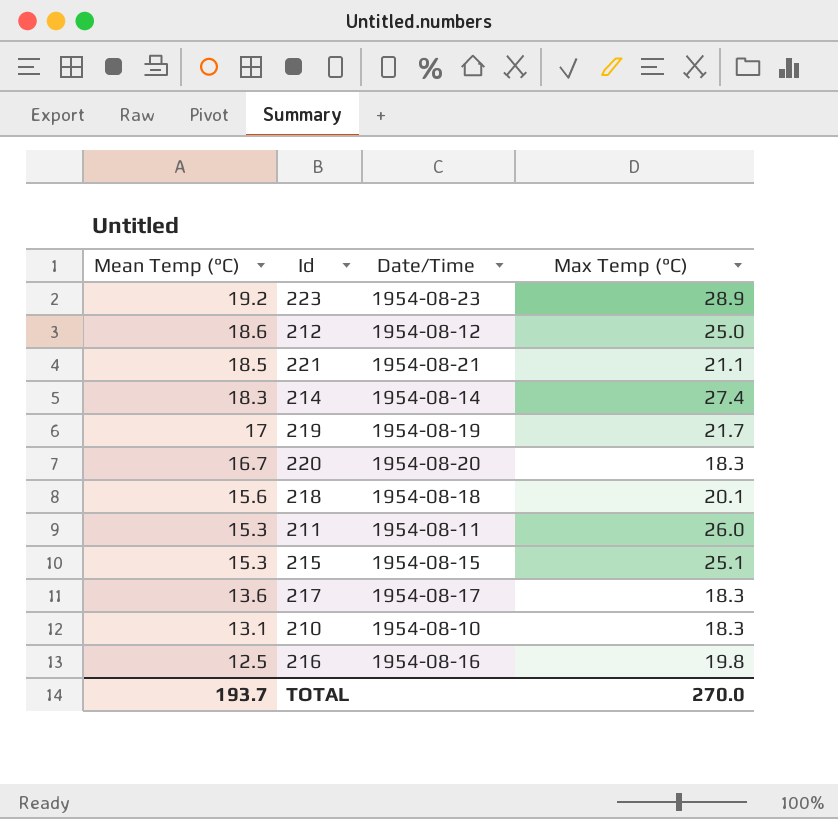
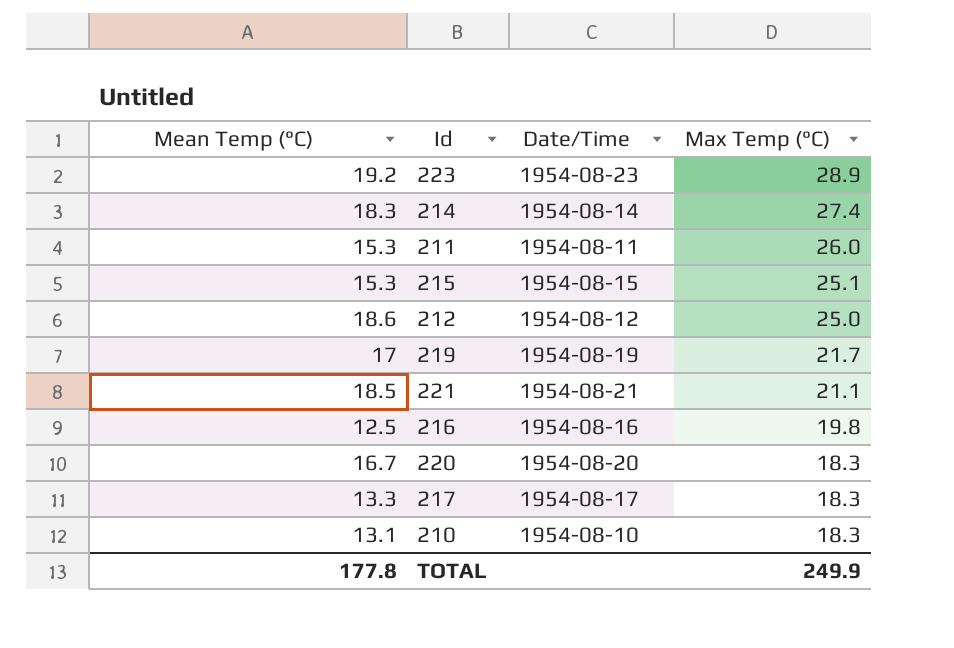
row order: Mean Temp (°C) descending -> Max Temp (°C) descending
row 218: 15.6 | 1954-08-18 | 20.1 -> none
217 | Mean Temp (°C): 13.6 -> 13.3
TOTAL | Mean Temp (°C): 193.7 -> 177.8
TOTAL | Max Temp (°C): 270.0 -> 249.9

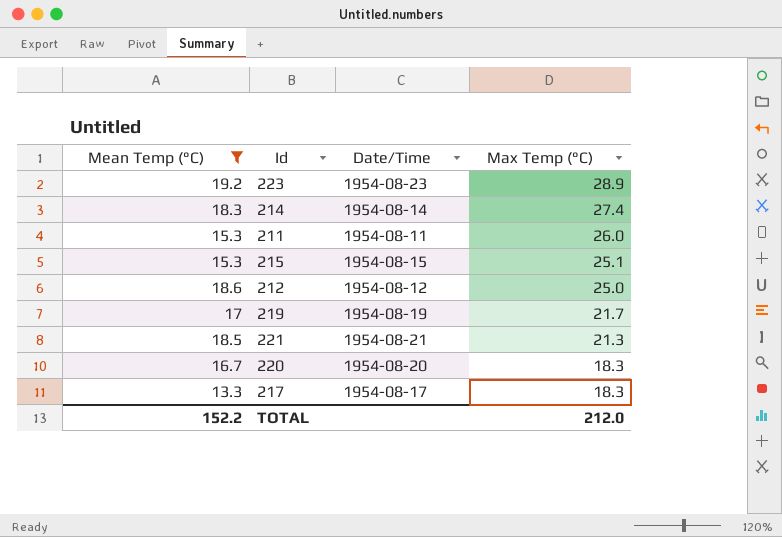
filter: none -> Mean Temp (°C) >= 13.3
221 | Max Temp (°C): 21.1 -> 21.3
TOTAL | Mean Temp (°C): 177.8 -> 152.2
TOTAL | Max Temp (°C): 249.9 -> 212.0

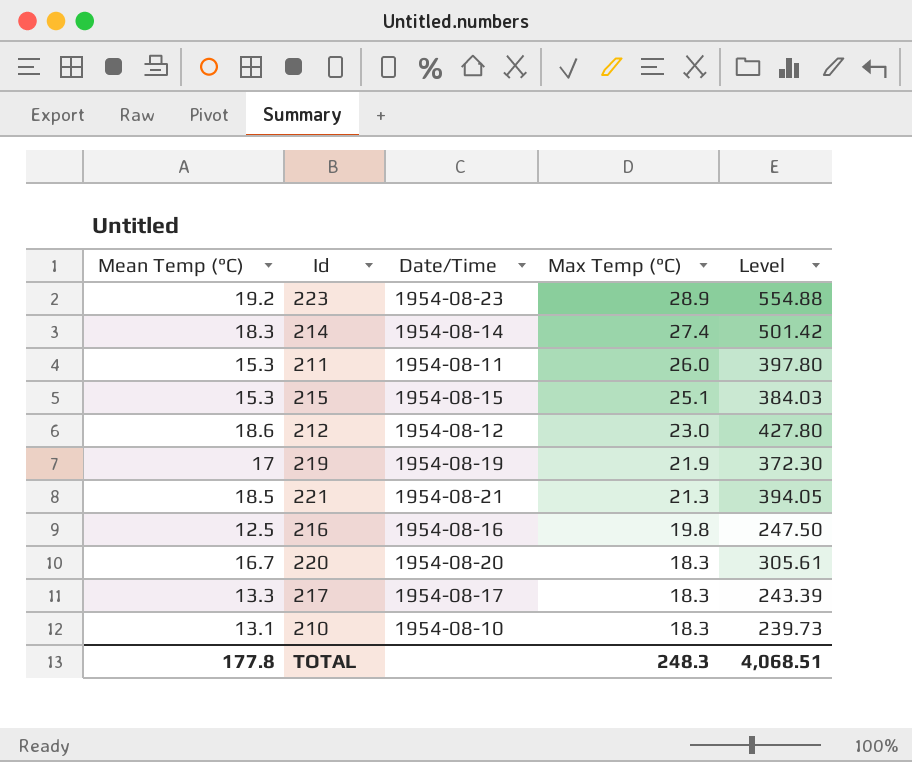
filter: Mean Temp (°C) >= 13.3 -> none
column Level | formula: none -> [Mean Temp (°C)] * [Max Temp (°C)]
212 | Max Temp (°C): 25.0 -> 23.0
219 | Max Temp (°C): 21.7 -> 21.9
TOTAL | Mean Temp (°C): 152.2 -> 177.8
TOTAL | Max Temp (°C): 212.0 -> 248.3

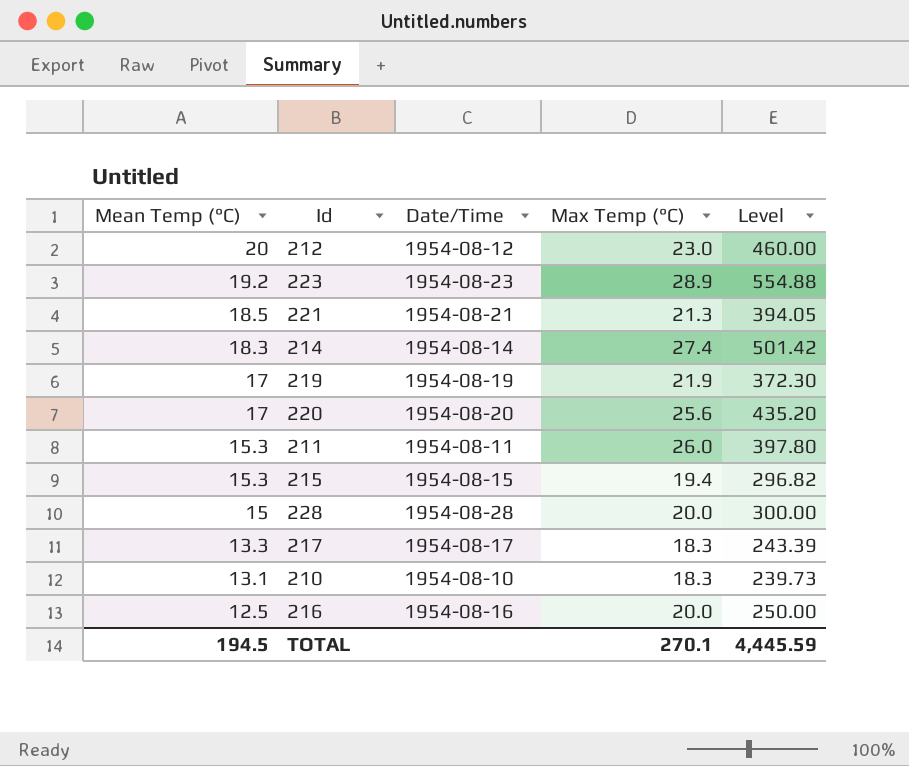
row order: Max Temp (°C) descending -> Mean Temp (°C) descending
212 | Mean Temp (°C): 18.6 -> 20
212 | Level: 427.80 -> 460.00
220 | Mean Temp (°C): 16.7 -> 17
220 | Max Temp (°C): 18.3 -> 25.6
220 | Level: 305.61 -> 435.20
215 | Max Temp (°C): 25.1 -> 19.4
215 | Level: 384.03 -> 296.82
row 228: none -> 15 | 1954-08-28 | 20.0 | 300.00
216 | Max Temp (°C): 19.8 -> 20.0
216 | Level: 247.50 -> 250.00
TOTAL | Mean Temp (°C): 177.8 -> 194.5
TOTAL | Max Temp (°C): 248.3 -> 270.1
TOTAL | Level: 4,068.51 -> 4,445.59

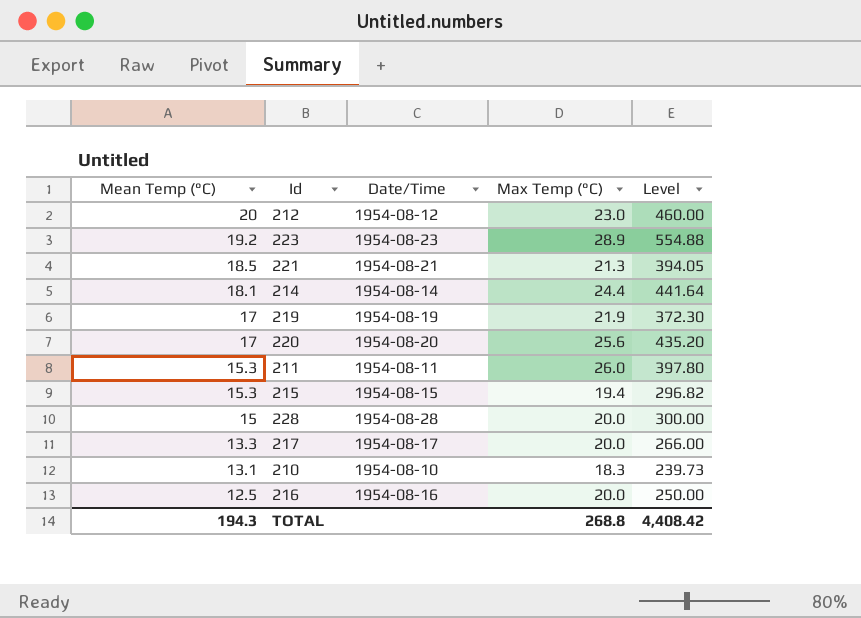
214 | Mean Temp (°C): 18.3 -> 18.1
214 | Max Temp (°C): 27.4 -> 24.4
214 | Level: 501.42 -> 441.64
217 | Max Temp (°C): 18.3 -> 20.0
217 | Level: 243.39 -> 266.00
TOTAL | Mean Temp (°C): 194.5 -> 194.3
TOTAL | Max Temp (°C): 270.1 -> 268.8
TOTAL | Level: 4,445.59 -> 4,408.42

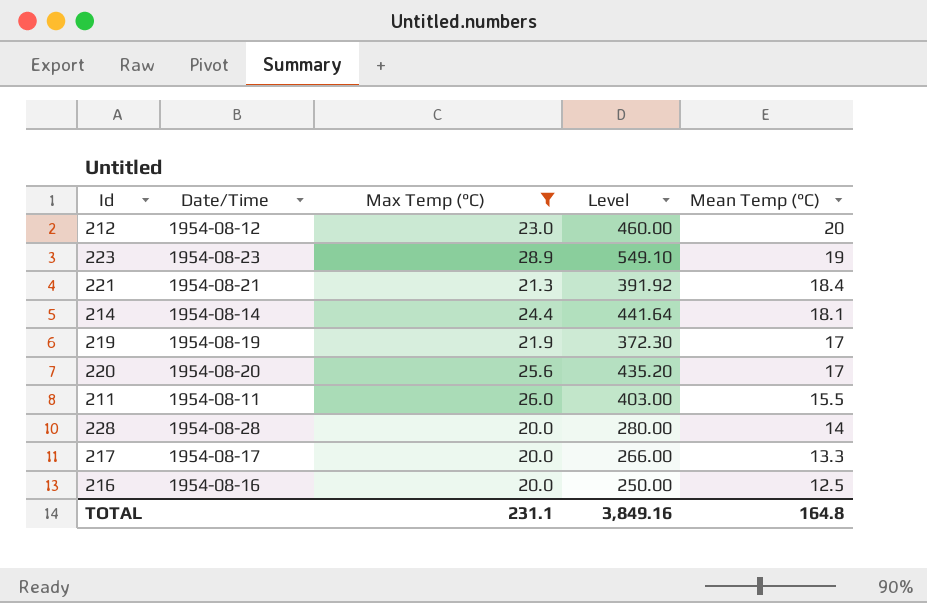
filter: none -> Max Temp (°C) >= 20.0
column Mean Temp (°C) | position: 1 -> 5
223 | Level: 554.88 -> 549.10
223 | Mean Temp (°C): 19.2 -> 19
221 | Level: 394.05 -> 391.92
221 | Mean Temp (°C): 18.5 -> 18.4
211 | Level: 397.80 -> 403.00
211 | Mean Temp (°C): 15.3 -> 15.5
228 | Level: 300.00 -> 280.00
228 | Mean Temp (°C): 15 -> 14
TOTAL | Max Temp (°C): 268.8 -> 231.1
TOTAL | Level: 4,408.42 -> 3,849.16
TOTAL | Mean Temp (°C): 194.3 -> 164.8

